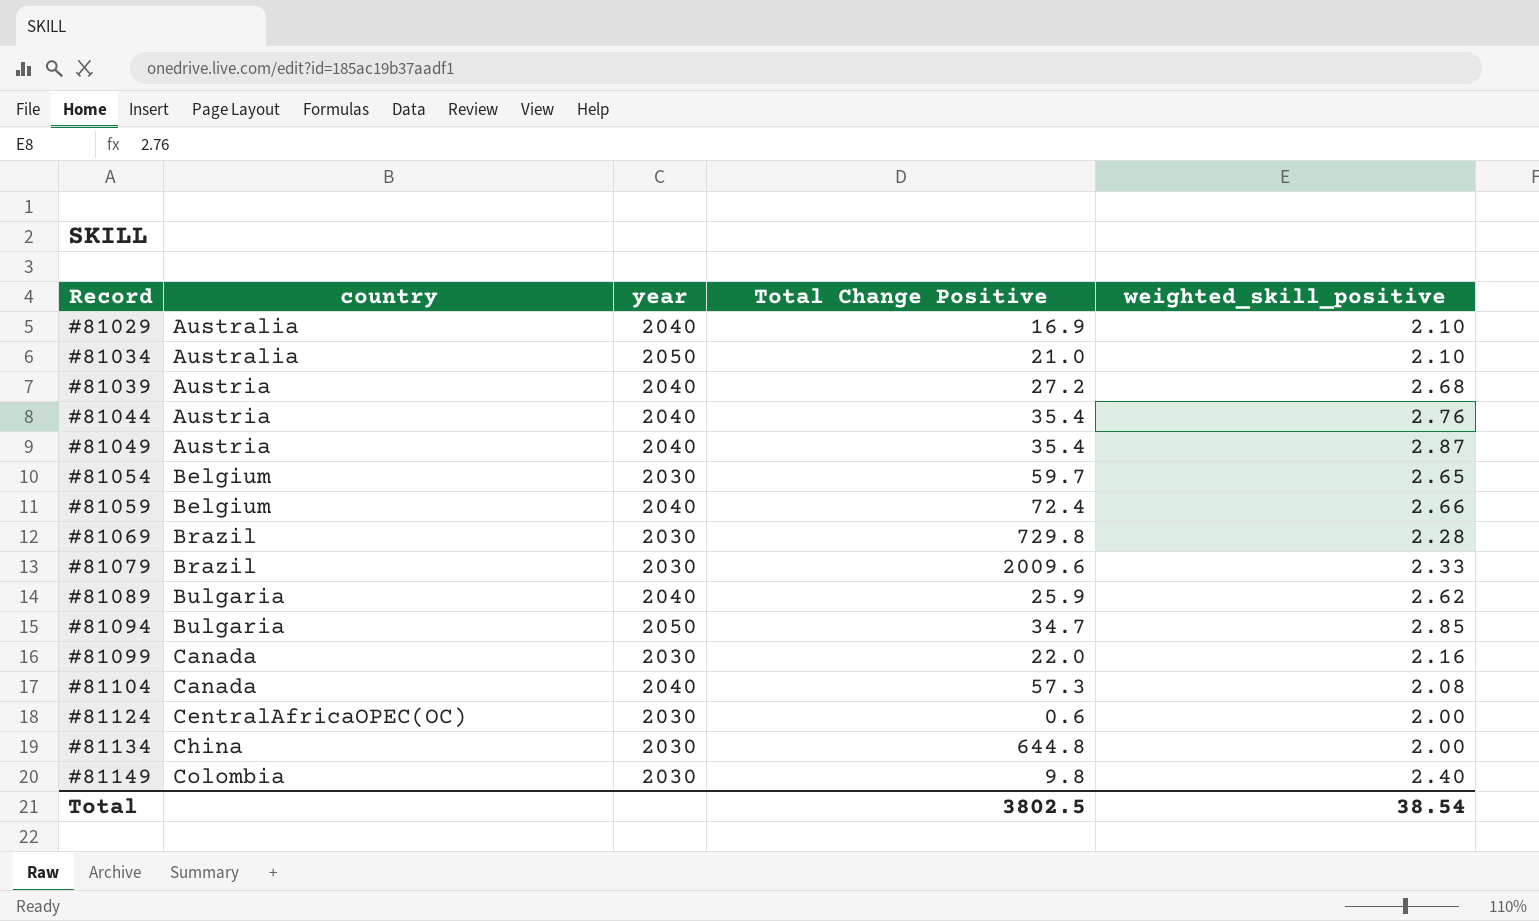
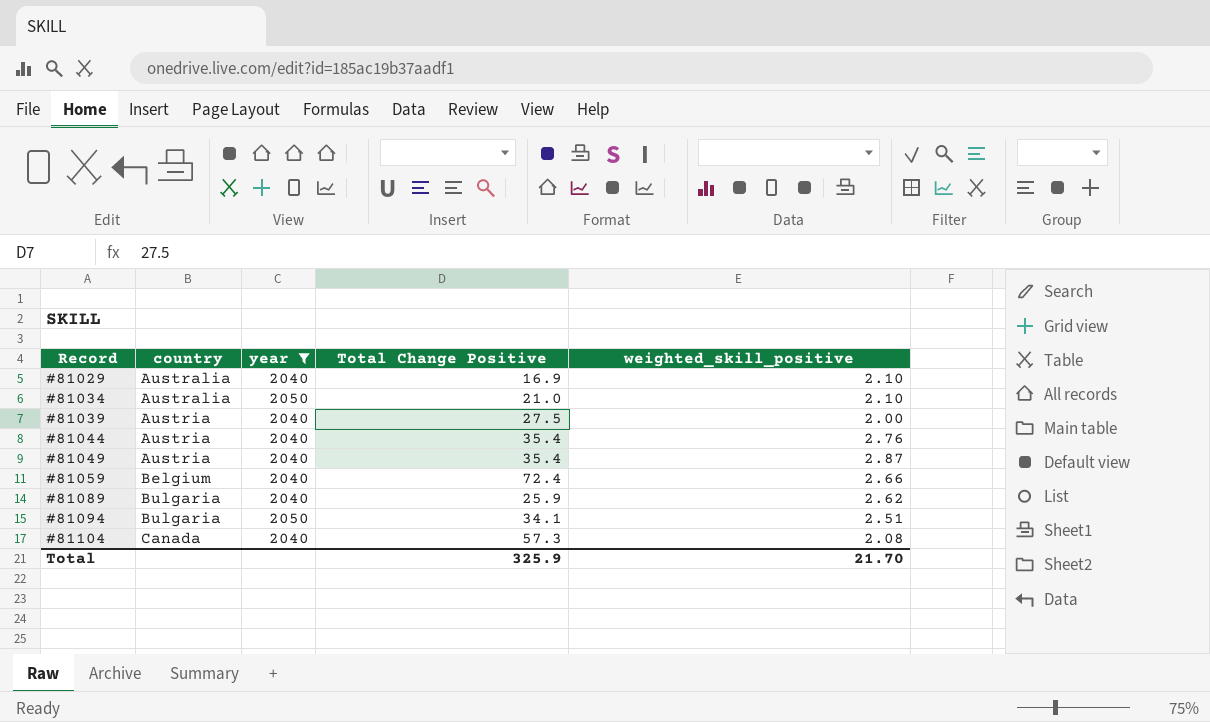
filter: none -> year != 2030
#81039 | Total Change Positive: 27.2 -> 27.5
#81039 | weighted_skill_positive: 2.68 -> 2.00
#81094 | Total Change Positive: 34.7 -> 34.1
#81094 | weighted_skill_positive: 2.85 -> 2.51
Total | Total Change Positive: 3802.5 -> 325.9
Total | weighted_skill_positive: 38.54 -> 21.70

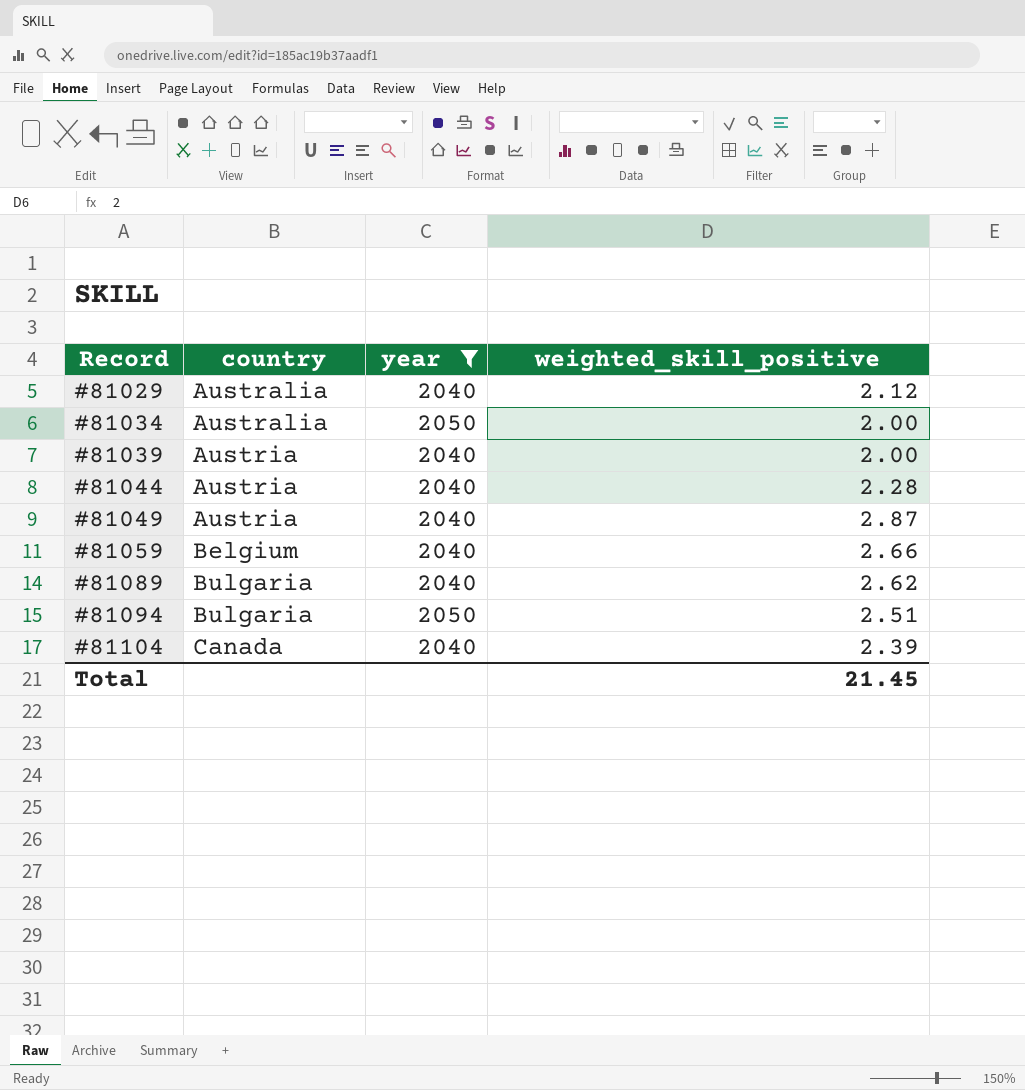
column Total Change Positive | position: 4 -> none
#81029 | weighted_skill_positive: 2.10 -> 2.12
#81034 | weighted_skill_positive: 2.10 -> 2.00
#81044 | weighted_skill_positive: 2.76 -> 2.28
#81104 | weighted_skill_positive: 2.08 -> 2.39
Total | weighted_skill_positive: 21.70 -> 21.45

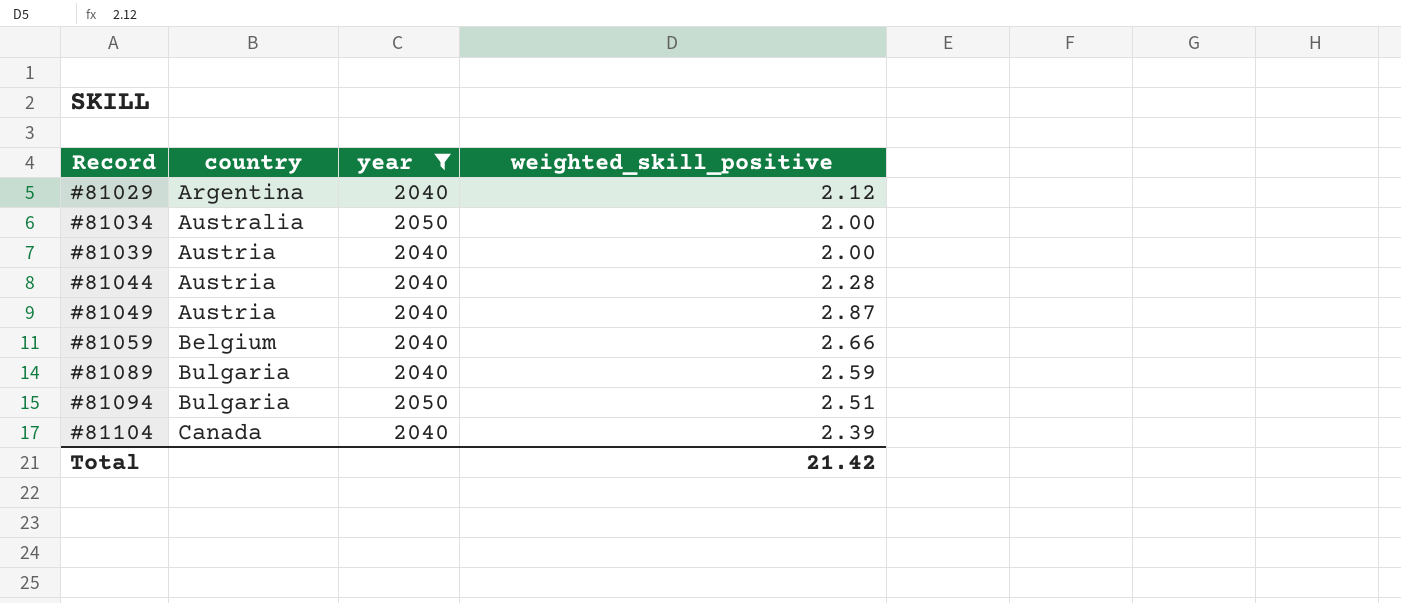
#81029 | country: Australia -> Argentina
#81089 | weighted_skill_positive: 2.62 -> 2.59
Total | weighted_skill_positive: 21.45 -> 21.42

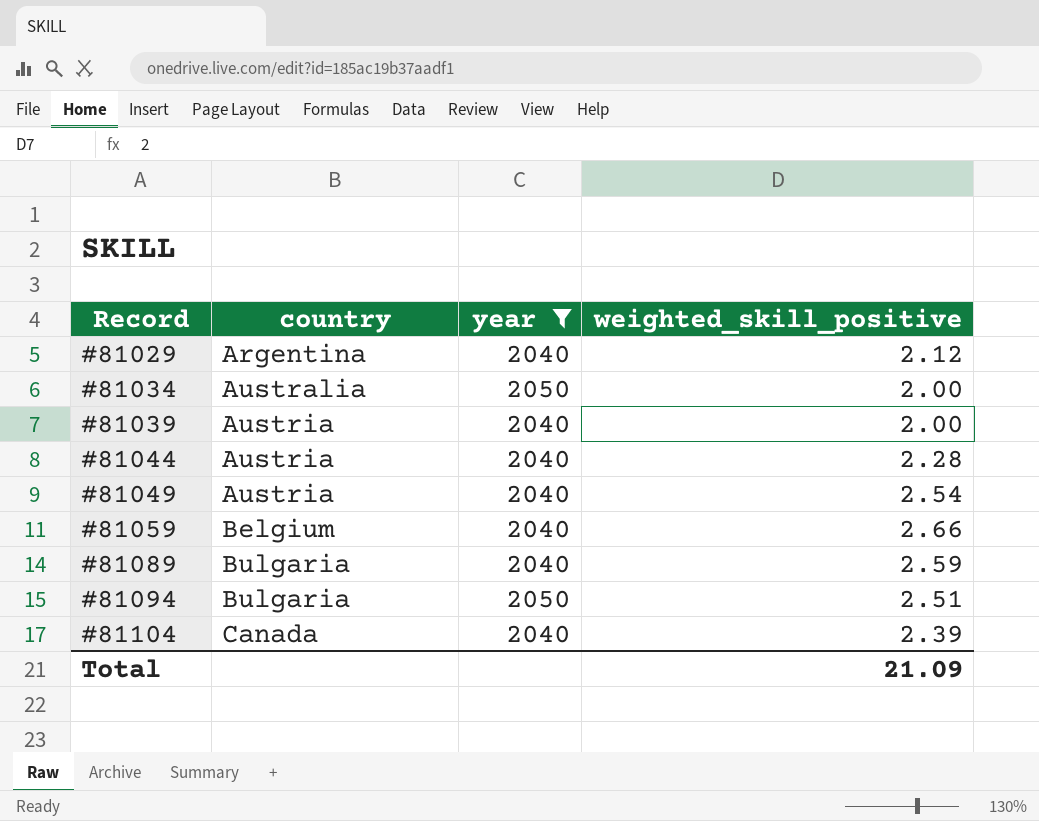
#81049 | weighted_skill_positive: 2.87 -> 2.54
Total | weighted_skill_positive: 21.42 -> 21.09

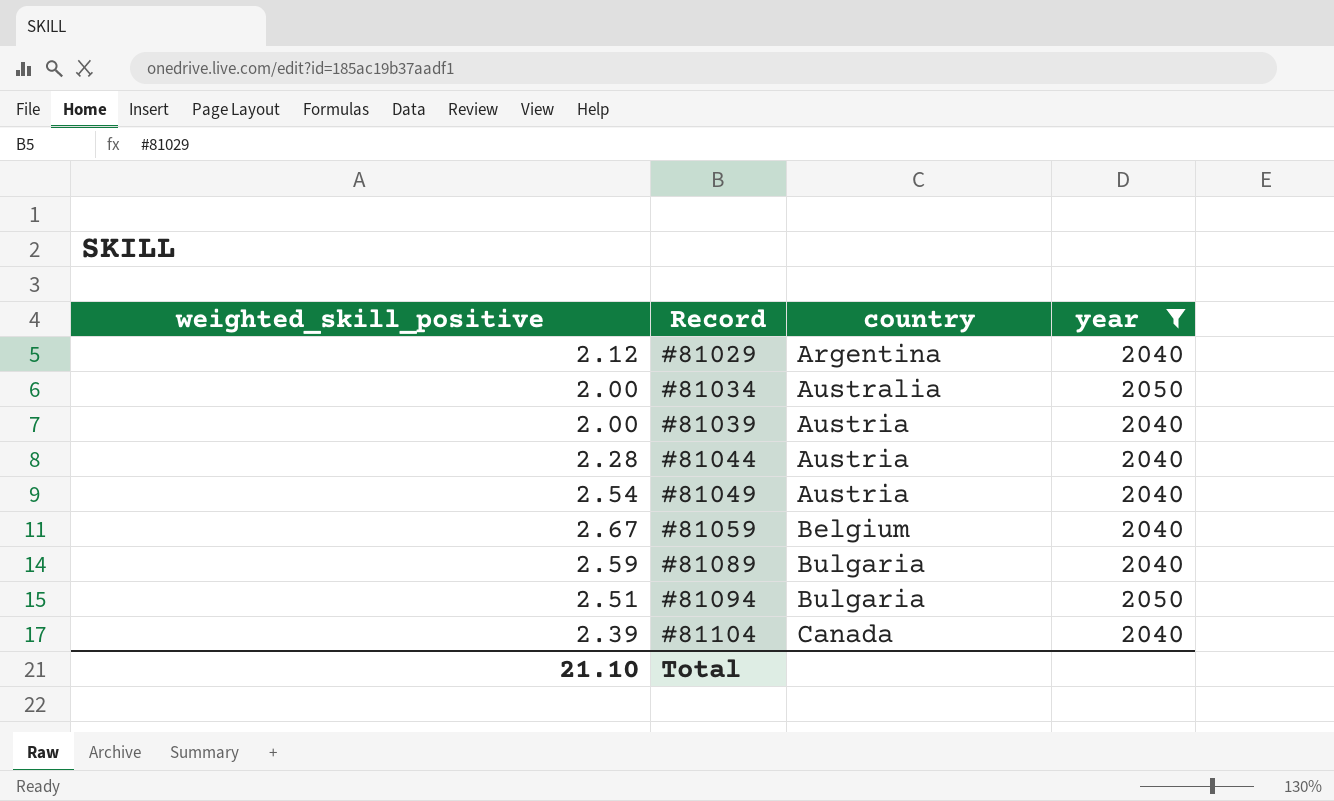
column weighted_skill_positive | position: 4 -> 1
#81059 | weighted_skill_positive: 2.66 -> 2.67
Total | weighted_skill_positive: 21.09 -> 21.10

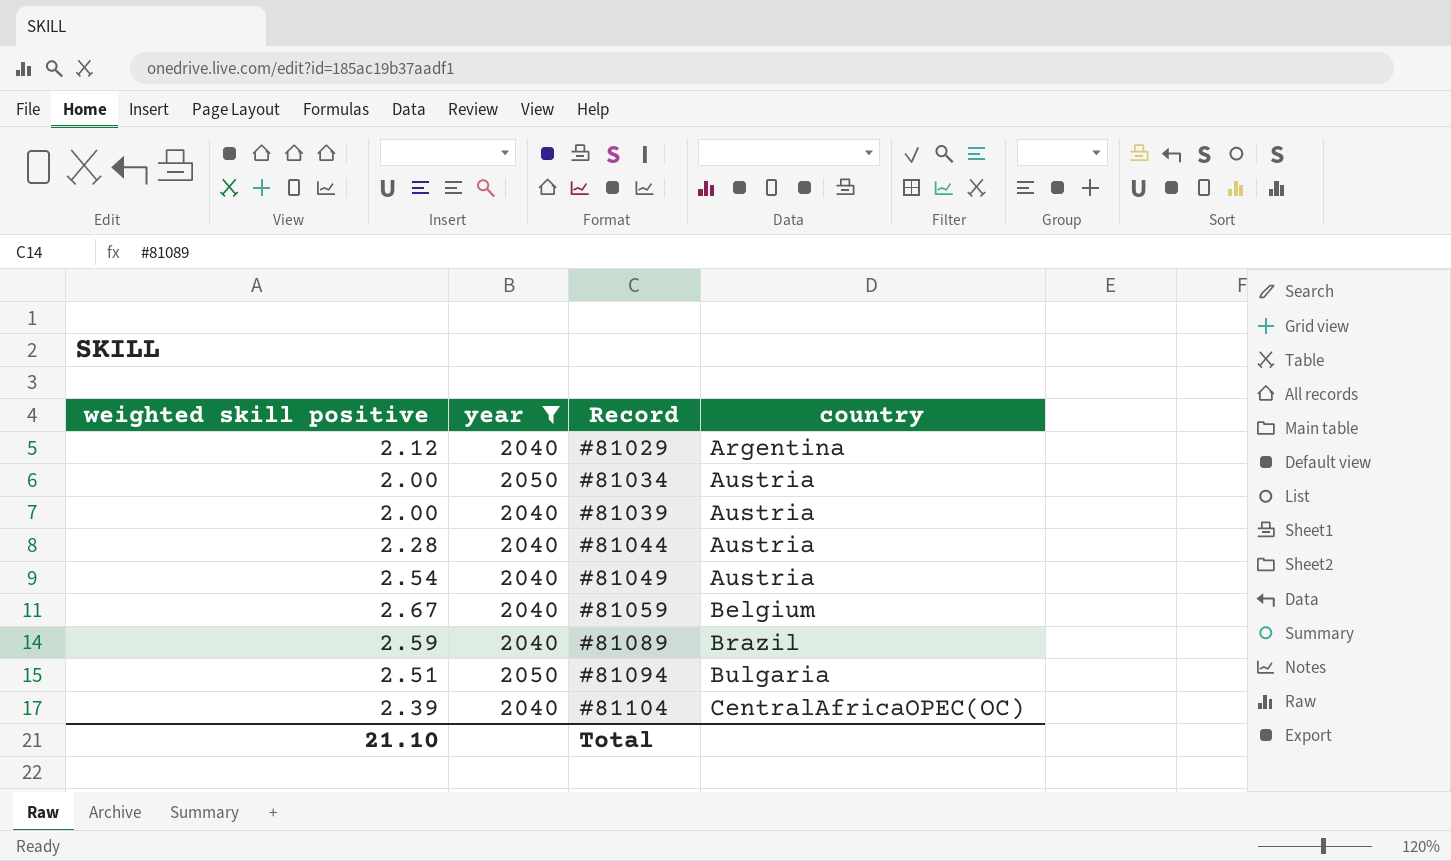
column name: weighted_skill_positive -> weighted skill positive
column year | position: 4 -> 2
#81034 | country: Australia -> Austria
#81089 | country: Bulgaria -> Brazil
#81104 | country: Canada -> CentralAfricaOPEC(OC)

